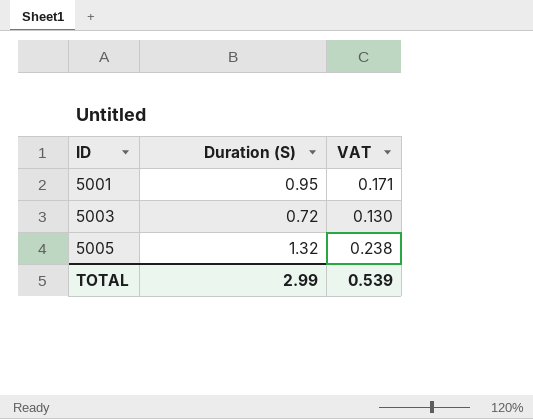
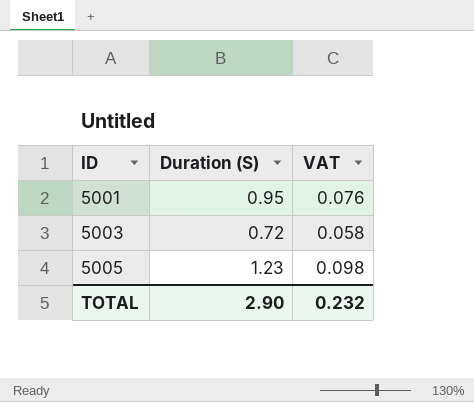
column VAT | formula: [Duration (S)] * 0.18 -> [Duration (S)] * 0.08
5005 | Duration (S): 1.32 -> 1.23
TOTAL | Duration (S): 2.99 -> 2.90
TOTAL | VAT: 0.539 -> 0.232

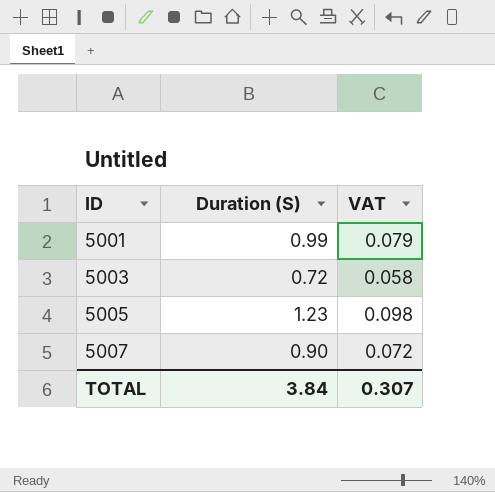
5001 | Duration (S): 0.95 -> 0.99
5001 | VAT: 0.076 -> 0.079
row 5007: none -> 0.90 | 0.072
TOTAL | Duration (S): 2.90 -> 3.84
TOTAL | VAT: 0.232 -> 0.307

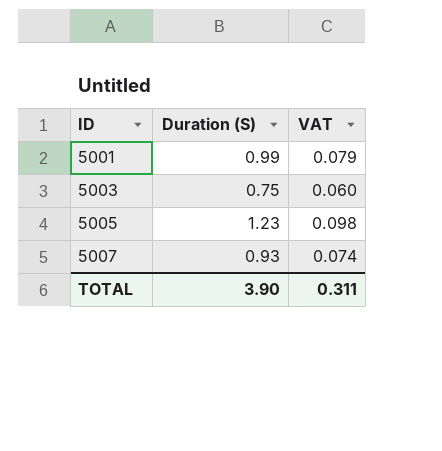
5003 | Duration (S): 0.72 -> 0.75
5003 | VAT: 0.058 -> 0.060
5007 | Duration (S): 0.90 -> 0.93
5007 | VAT: 0.072 -> 0.074
TOTAL | Duration (S): 3.84 -> 3.90
TOTAL | VAT: 0.307 -> 0.311

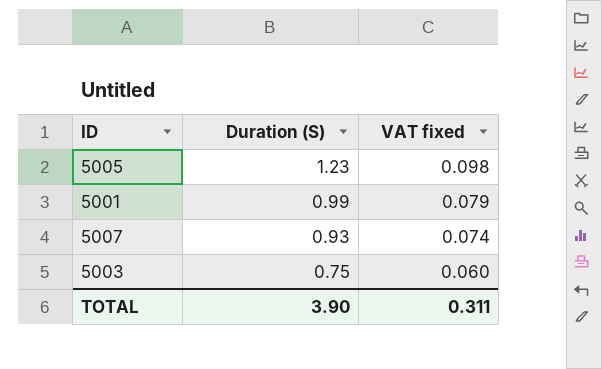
row order: ID ascending -> Duration (S) descending
column name: VAT -> VAT fixed

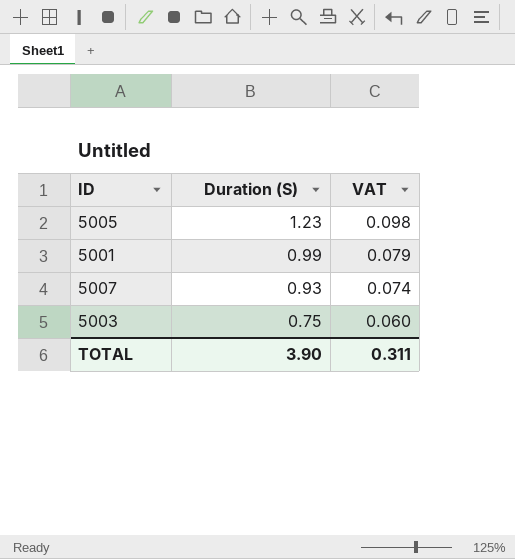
column name: VAT fixed -> VAT

